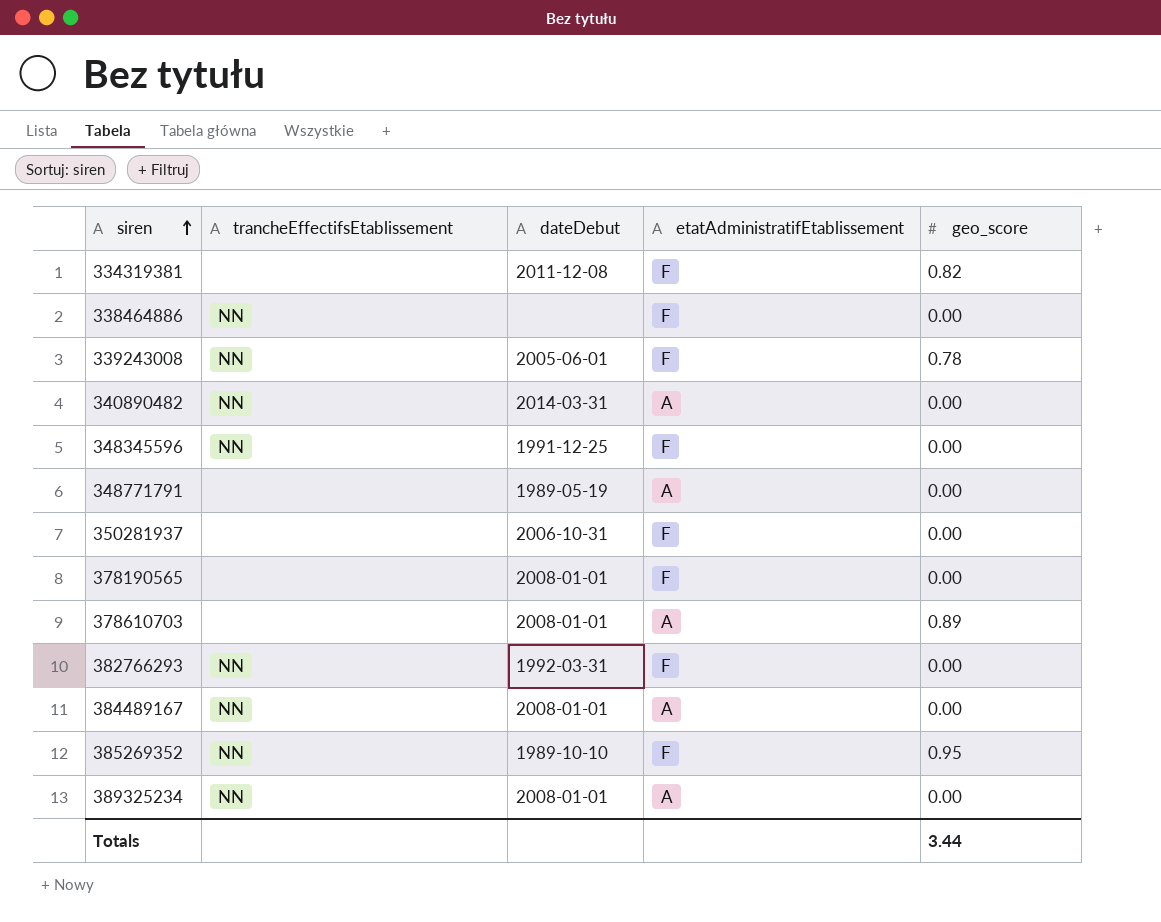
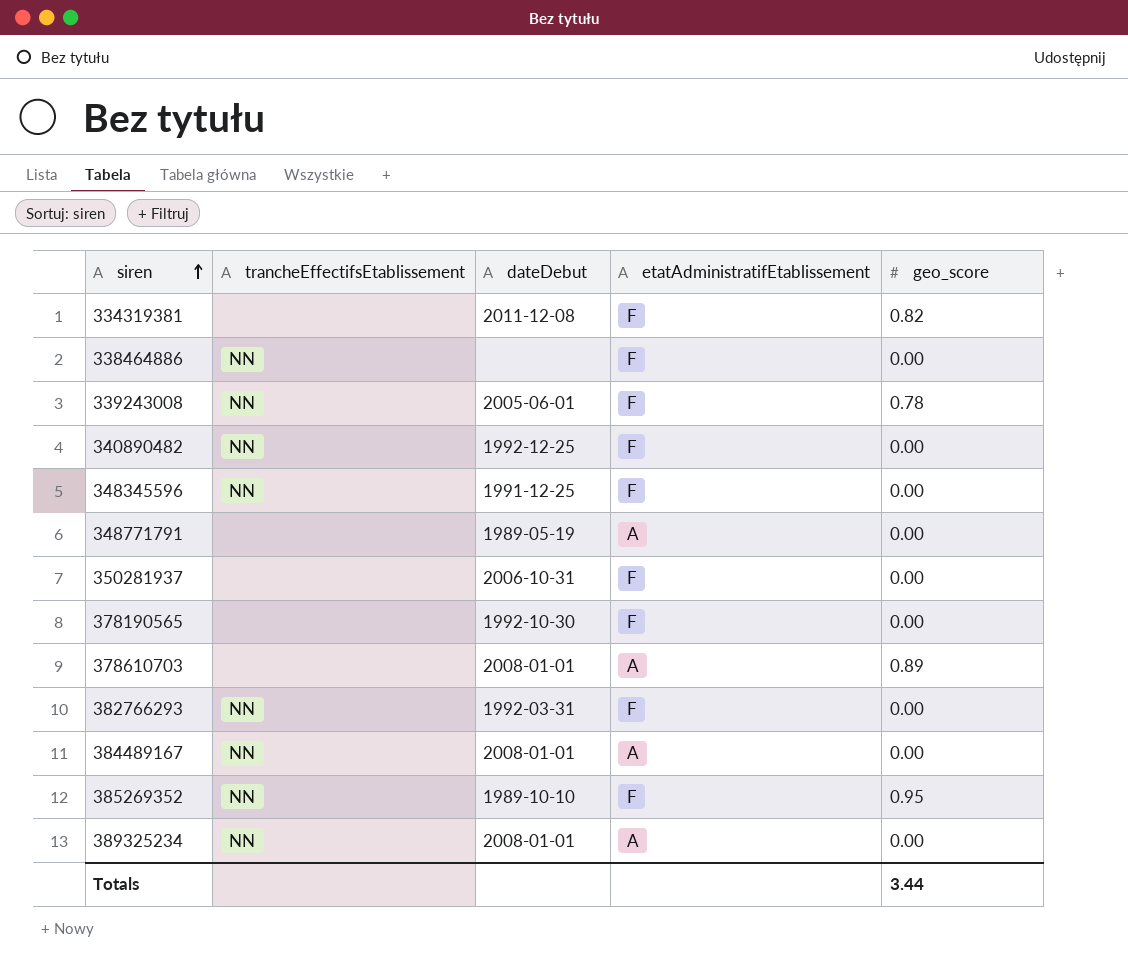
340890482 | dateDebut: 2014-03-31 -> 1992-12-25
340890482 | etatAdministratifEtablissement: A -> F
378190565 | dateDebut: 2008-01-01 -> 1992-10-30

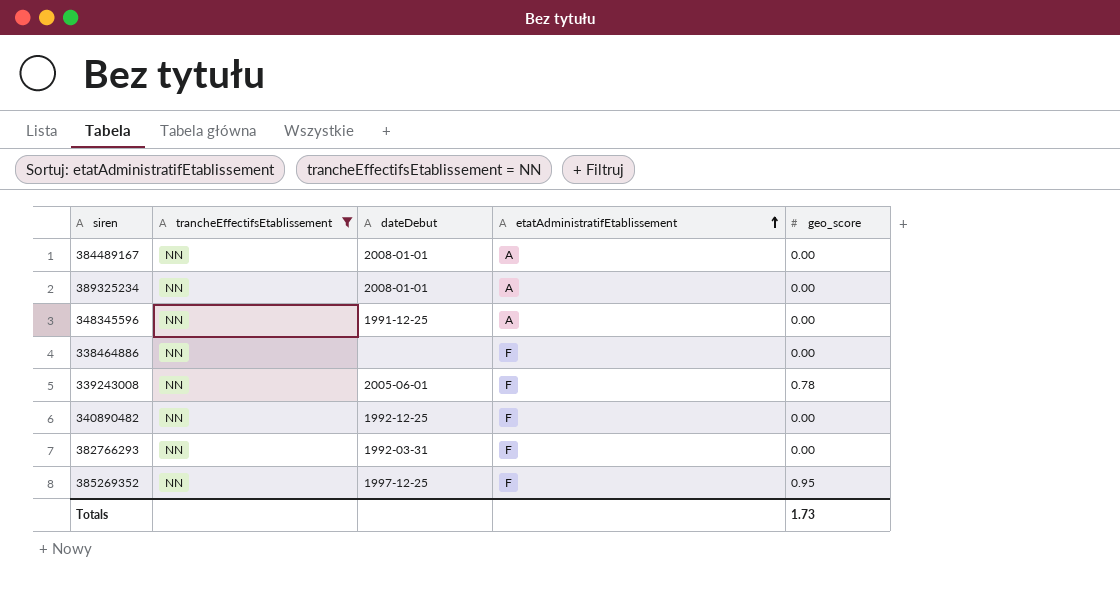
filter: none -> trancheEffectifsEtablissement = NN
row order: siren ascending -> etatAdministratifEtablissement ascending
348345596 | etatAdministratifEtablissement: F -> A
385269352 | dateDebut: 1989-10-10 -> 1997-12-25
Totals | geo_score: 3.44 -> 1.73

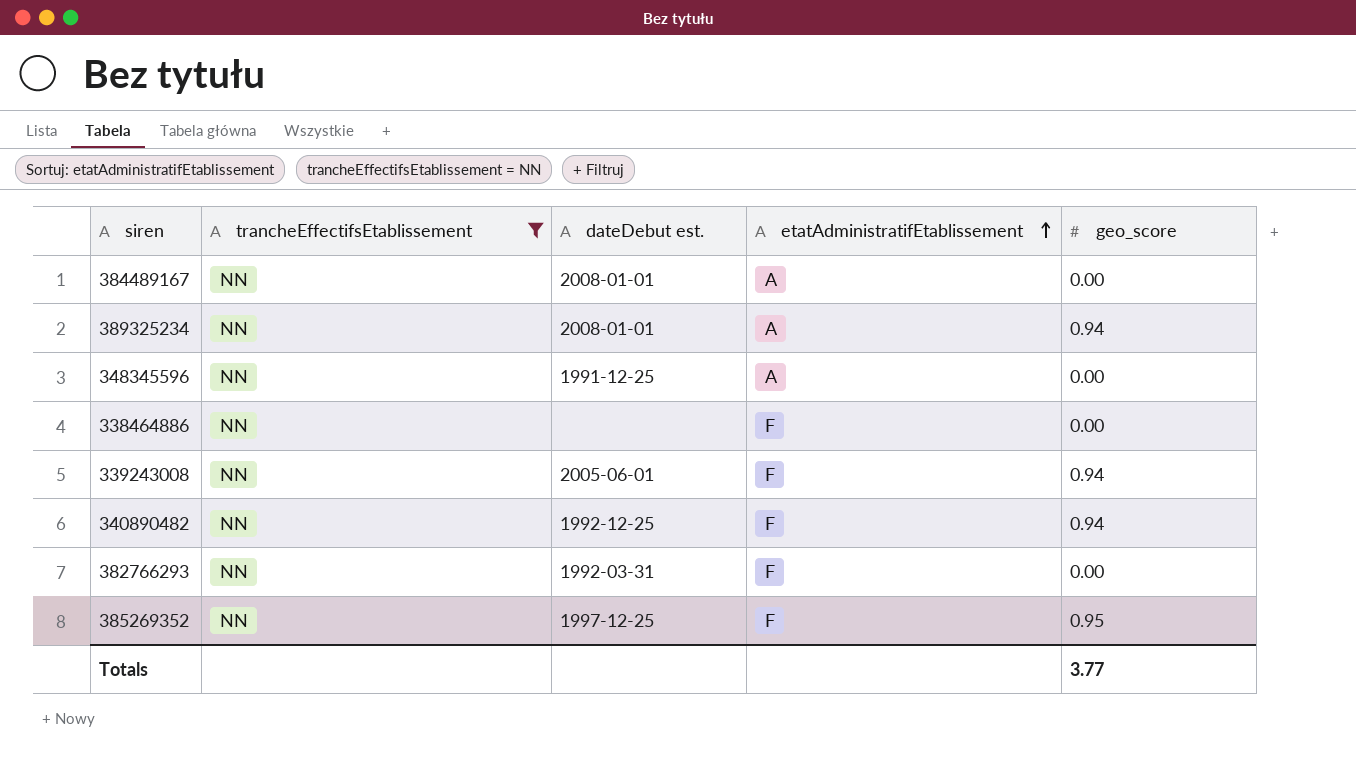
column name: dateDebut -> dateDebut est.
389325234 | geo_score: 0.00 -> 0.94
339243008 | geo_score: 0.78 -> 0.94
340890482 | geo_score: 0.00 -> 0.94
Totals | geo_score: 1.73 -> 3.77

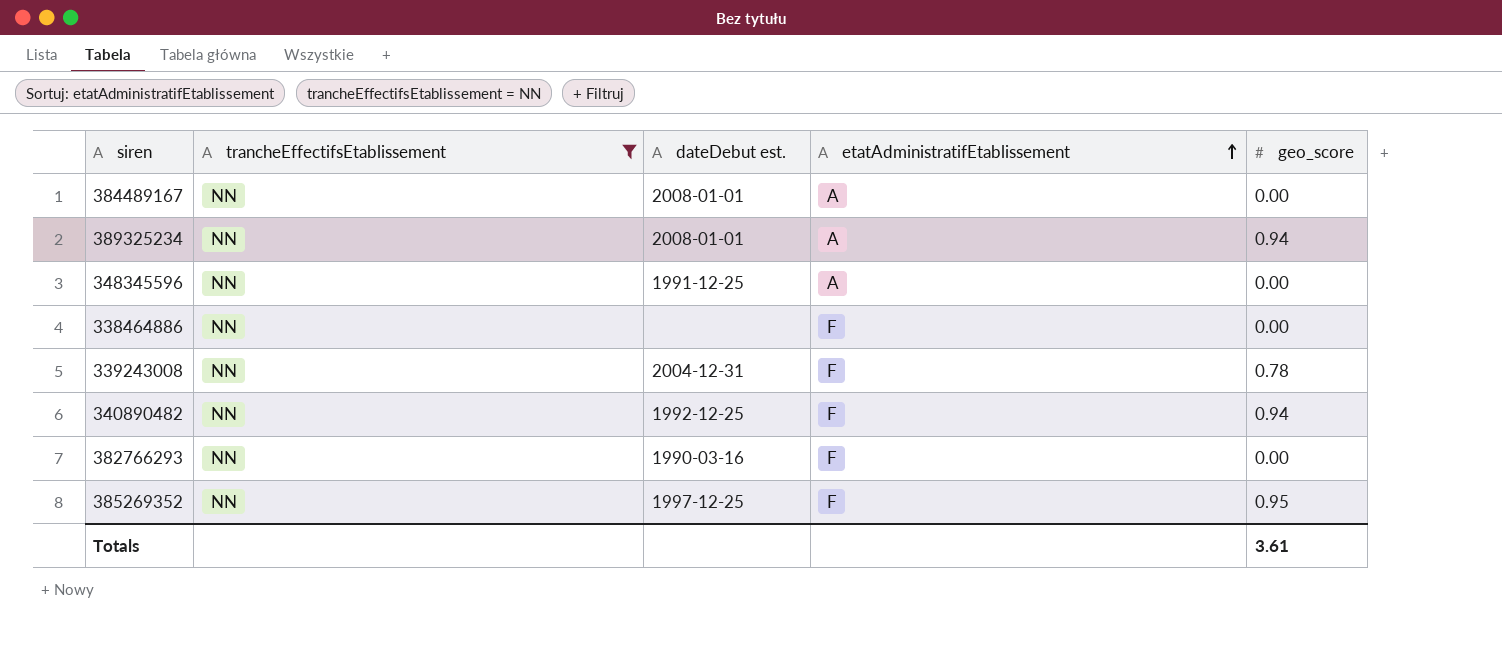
339243008 | dateDebut est.: 2005-06-01 -> 2004-12-31
339243008 | geo_score: 0.94 -> 0.78
382766293 | dateDebut est.: 1992-03-31 -> 1990-03-16
Totals | geo_score: 3.77 -> 3.61

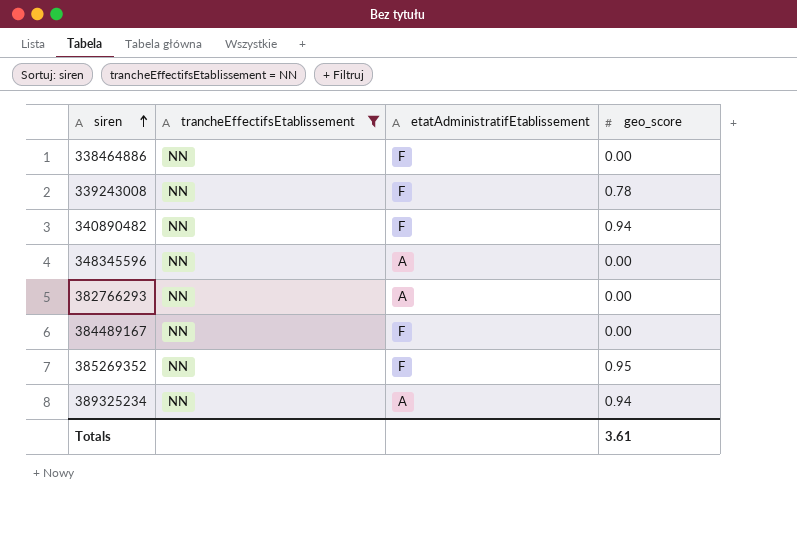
row order: etatAdministratifEtablissement ascending -> siren ascending
column dateDebut est. | position: 3 -> none
382766293 | etatAdministratifEtablissement: F -> A
384489167 | etatAdministratifEtablissement: A -> F

